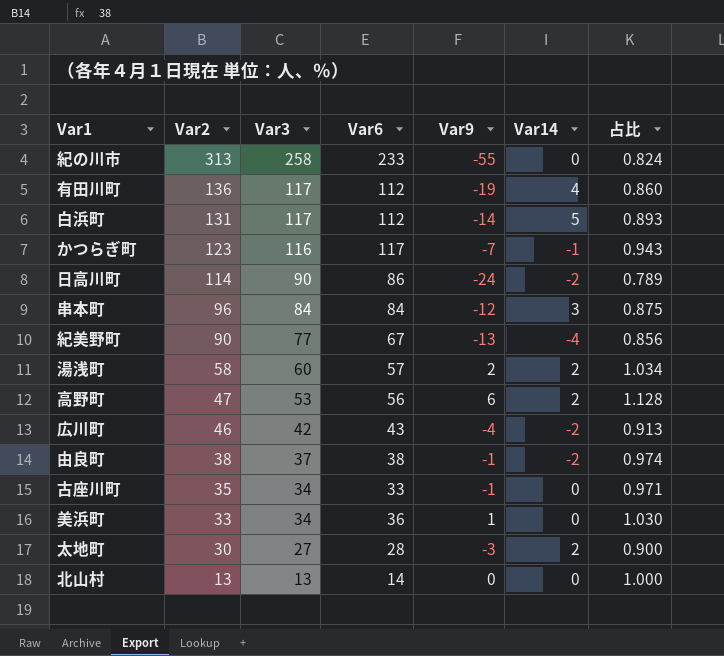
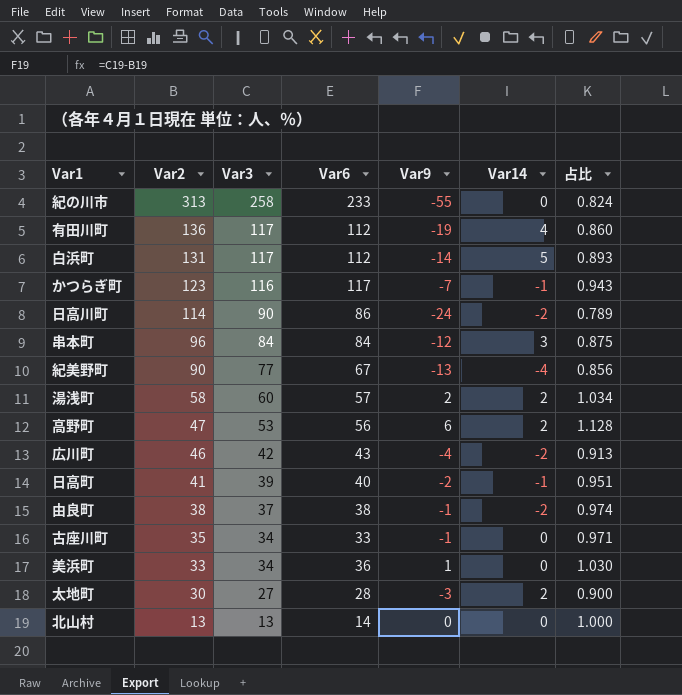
row 日高町: none -> 41 | 39 | 40 | -2 | -1 | 0.951

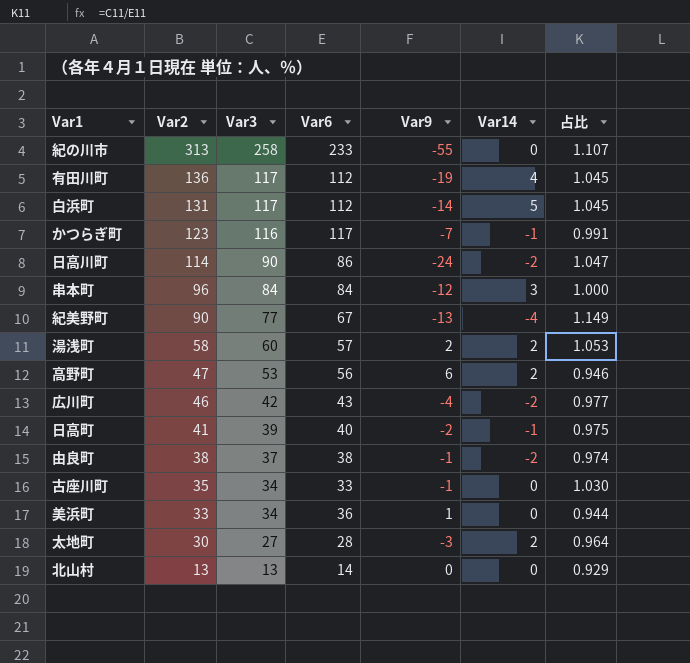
column 占比 | formula: [Var3] / [Var2] -> [Var3] / [Var6]

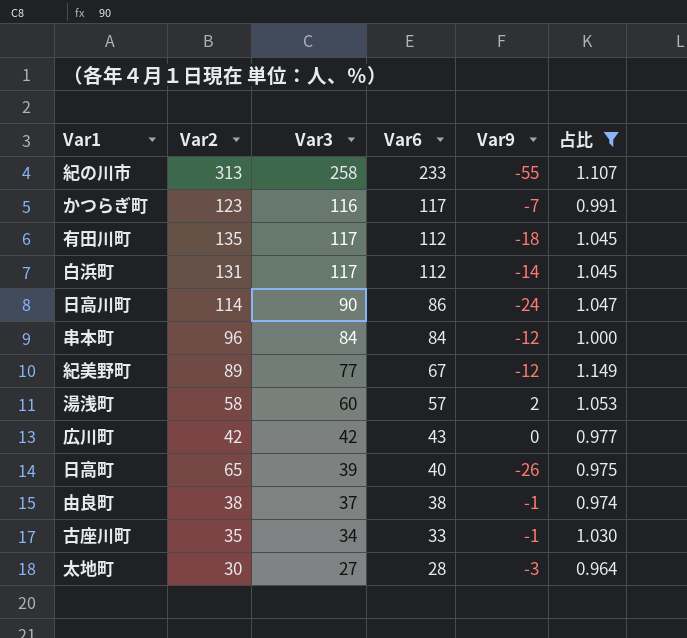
filter: none -> 占比 >= 0.964
row order: Var2 descending -> Var6 descending
column Var14 | position: 6 -> none
有田川町 | Var2: 136 -> 135
有田川町 | Var9: -19 -> -18
紀美野町 | Var2: 90 -> 89
紀美野町 | Var9: -13 -> -12
広川町 | Var2: 46 -> 42
広川町 | Var9: -4 -> 0
日高町 | Var2: 41 -> 65
日高町 | Var9: -2 -> -26

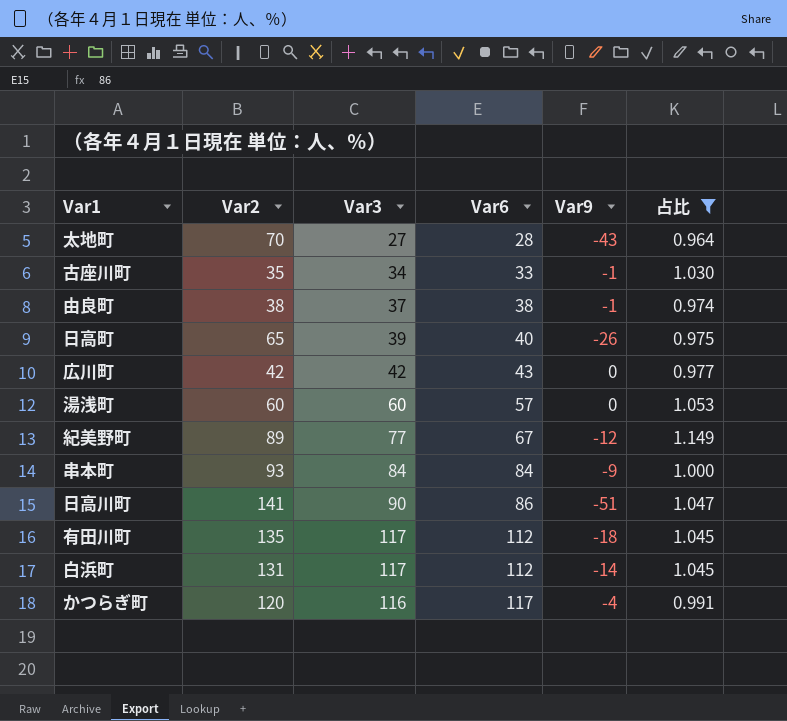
row order: Var6 descending -> Var6 ascending
row 紀の川市: 313 | 258 | 233 | -55 | 1.107 -> none
太地町 | Var2: 30 -> 70
太地町 | Var9: -3 -> -43
湯浅町 | Var2: 58 -> 60
湯浅町 | Var9: 2 -> 0
串本町 | Var2: 96 -> 93
串本町 | Var9: -12 -> -9
日高川町 | Var2: 114 -> 141
日高川町 | Var9: -24 -> -51
かつらぎ町 | Var2: 123 -> 120
かつらぎ町 | Var9: -7 -> -4

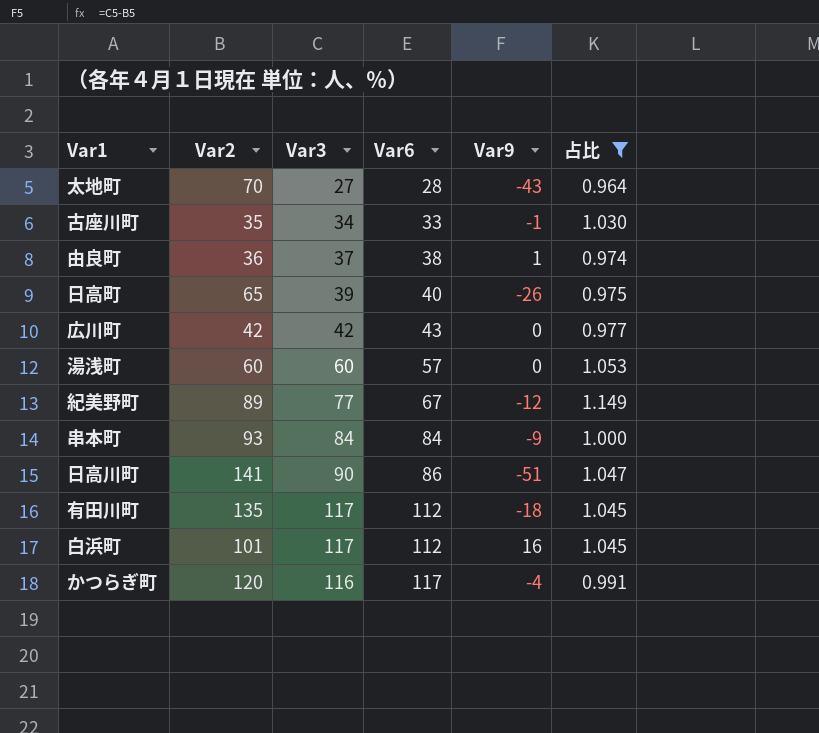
由良町 | Var2: 38 -> 36
由良町 | Var9: -1 -> 1
白浜町 | Var2: 131 -> 101
白浜町 | Var9: -14 -> 16

